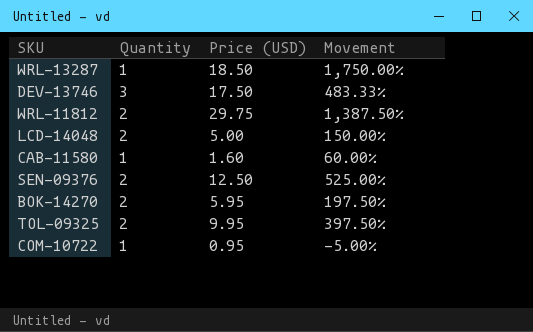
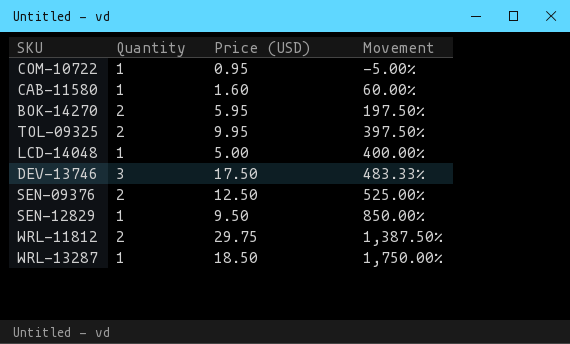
row order: none -> Movement ascending
LCD-14048 | Quantity: 2 -> 1
LCD-14048 | Movement: 150.00% -> 400.00%
row SEN-12829: none -> 1 | 9.50 | 850.00%

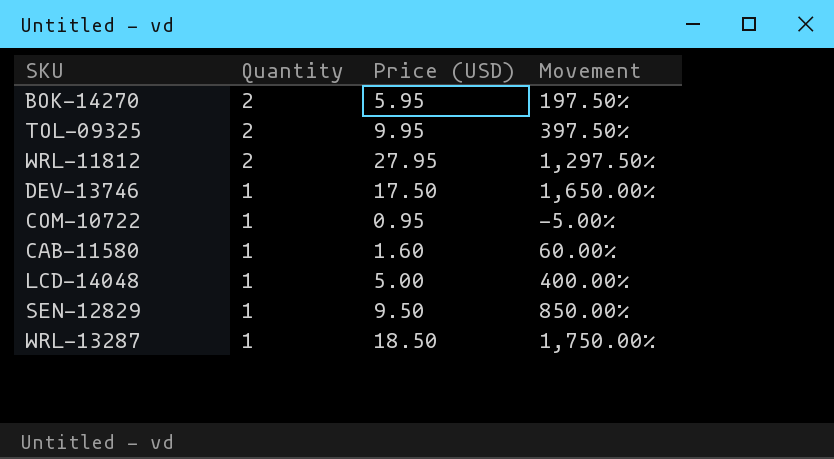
row order: Movement ascending -> Quantity descending
row SEN-09376: 2 | 12.50 | 525.00% -> none
WRL-11812 | Price (USD): 29.75 -> 27.95
WRL-11812 | Movement: 1,387.50% -> 1,297.50%
DEV-13746 | Quantity: 3 -> 1
DEV-13746 | Movement: 483.33% -> 1,650.00%

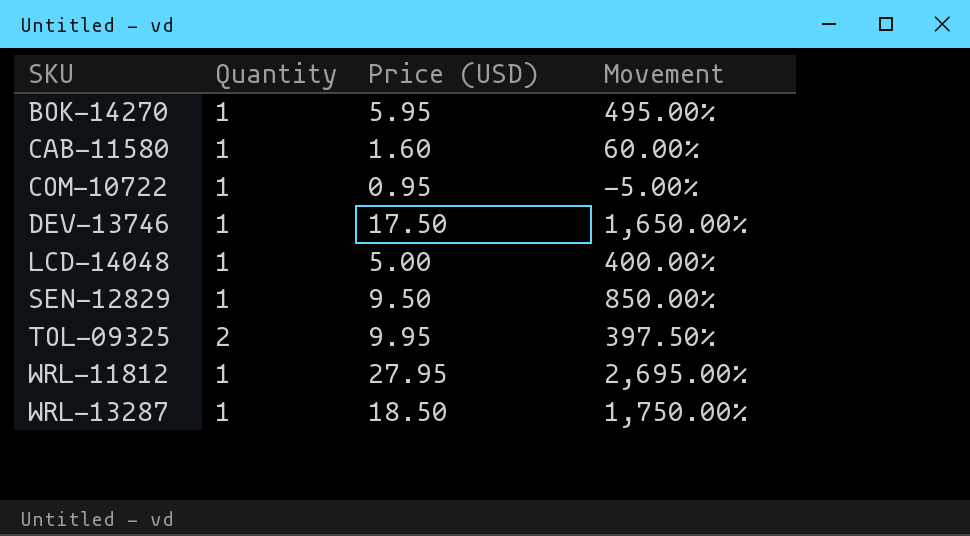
row order: Quantity descending -> SKU ascending
BOK-14270 | Quantity: 2 -> 1
BOK-14270 | Movement: 197.50% -> 495.00%
WRL-11812 | Quantity: 2 -> 1
WRL-11812 | Movement: 1,297.50% -> 2,695.00%

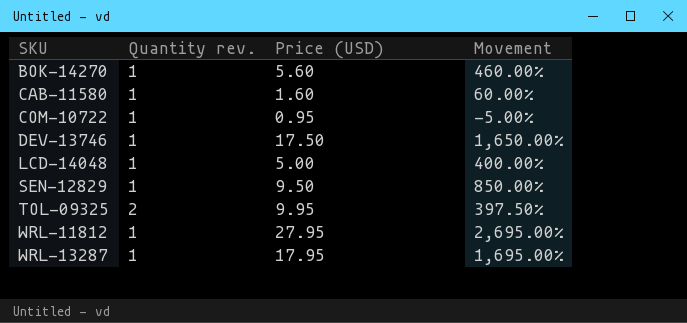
column name: Quantity -> Quantity rev.
BOK-14270 | Price (USD): 5.95 -> 5.60
BOK-14270 | Movement: 495.00% -> 460.00%
WRL-13287 | Price (USD): 18.50 -> 17.95
WRL-13287 | Movement: 1,750.00% -> 1,695.00%

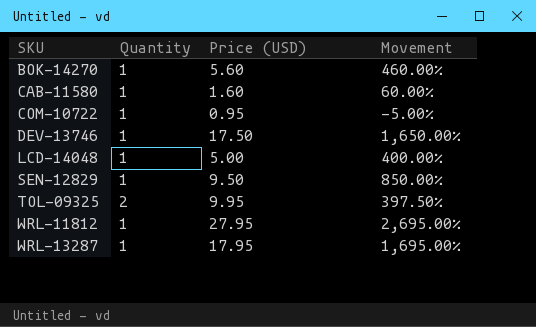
column name: Quantity rev. -> Quantity

